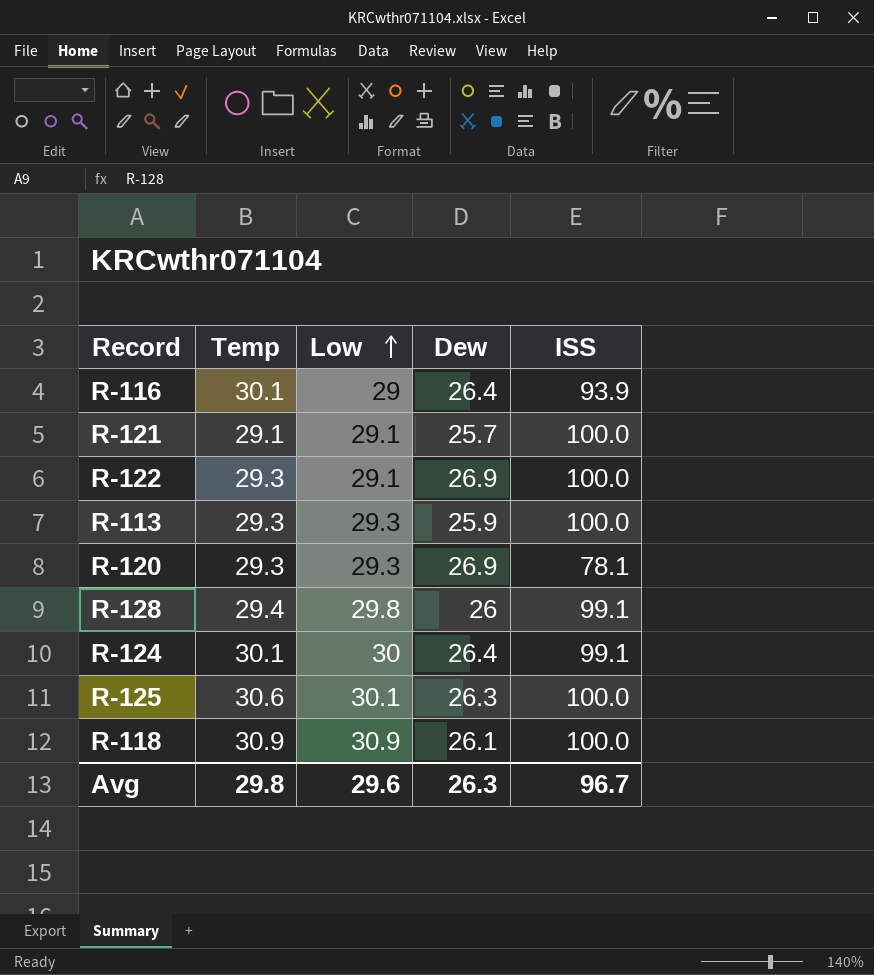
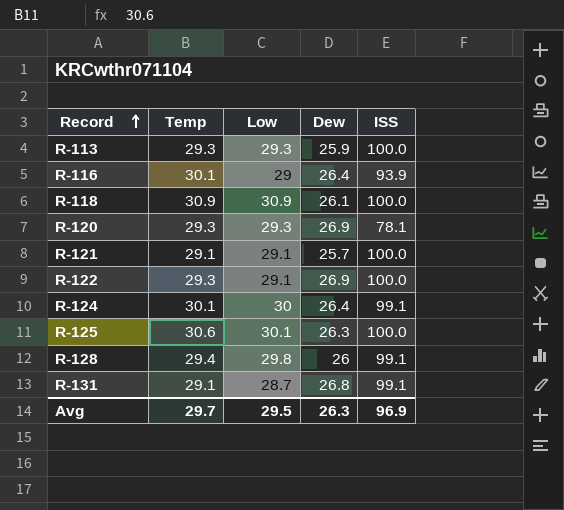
row order: Low ascending -> Record ascending
row R-131: none -> 29.1 | 28.7 | 26.8 | 99.1
Avg | Temp: 29.8 -> 29.7
Avg | Low: 29.6 -> 29.5
Avg | ISS: 96.7 -> 96.9

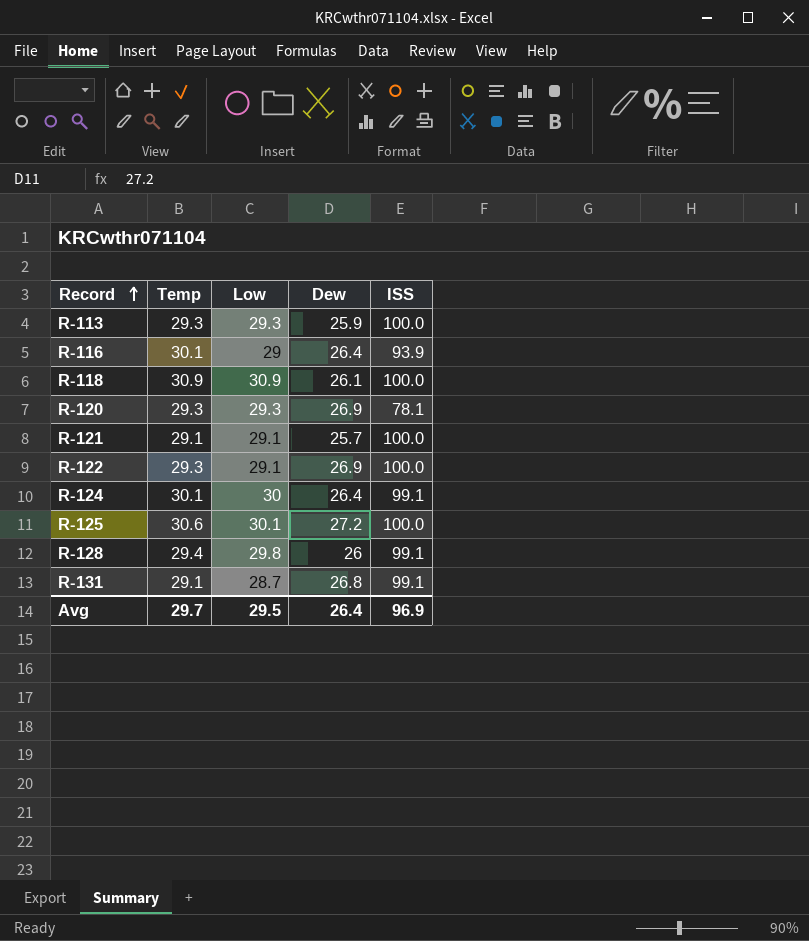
R-125 | Dew: 26.3 -> 27.2
Avg | Dew: 26.3 -> 26.4

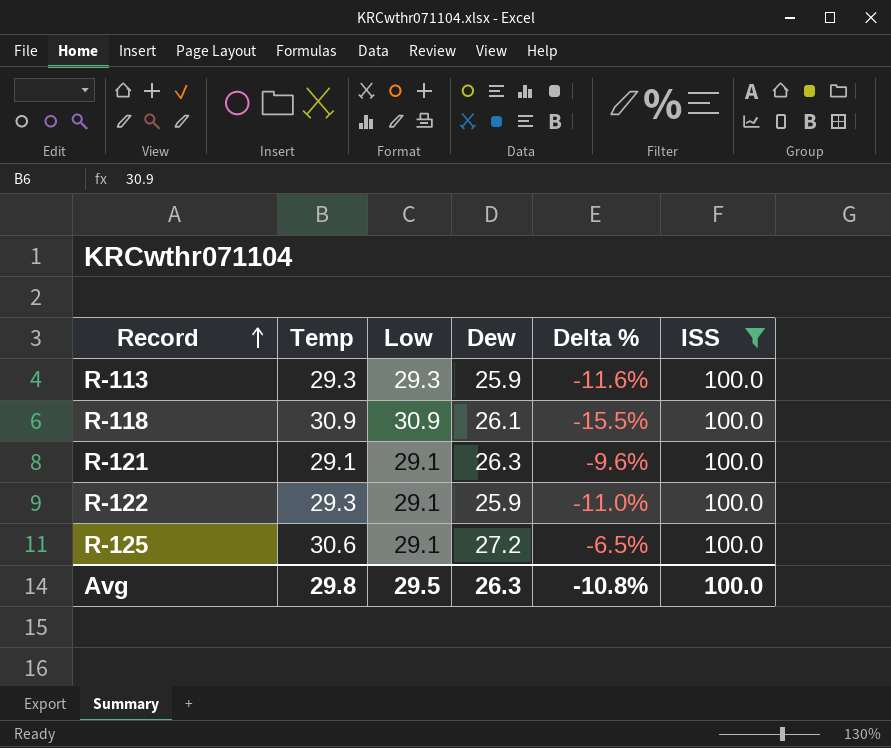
filter: none -> ISS = 100.0
column Delta % | formula: none -> ([Dew] - [Low]) / [Low]
R-121 | Dew: 25.7 -> 26.3
R-122 | Dew: 26.9 -> 25.9
R-125 | Low: 30.1 -> 29.1
Avg | Temp: 29.7 -> 29.8
Avg | Dew: 26.4 -> 26.3
Avg | ISS: 96.9 -> 100.0

